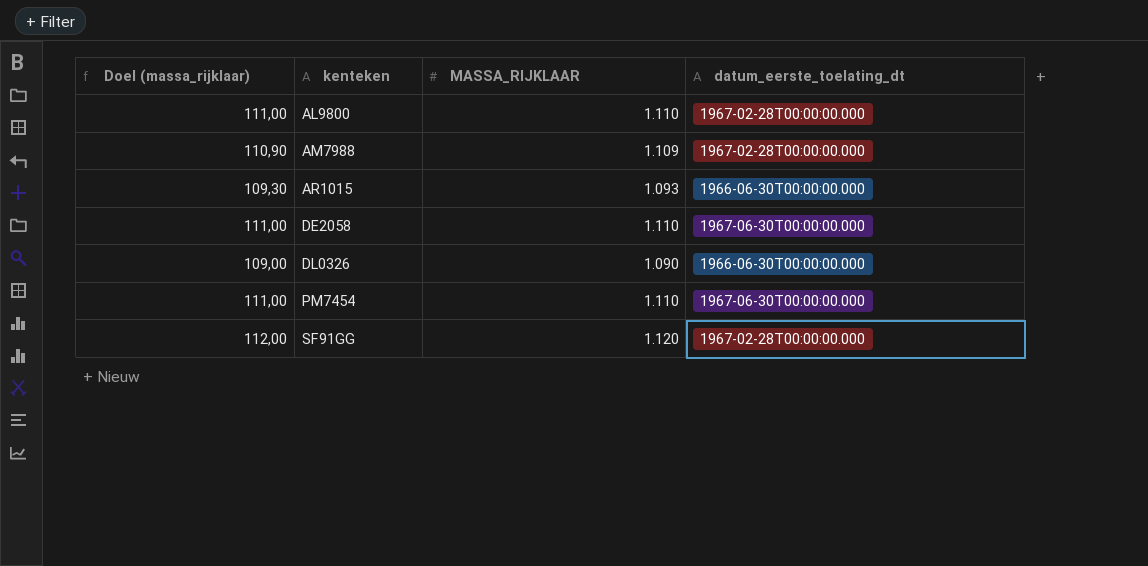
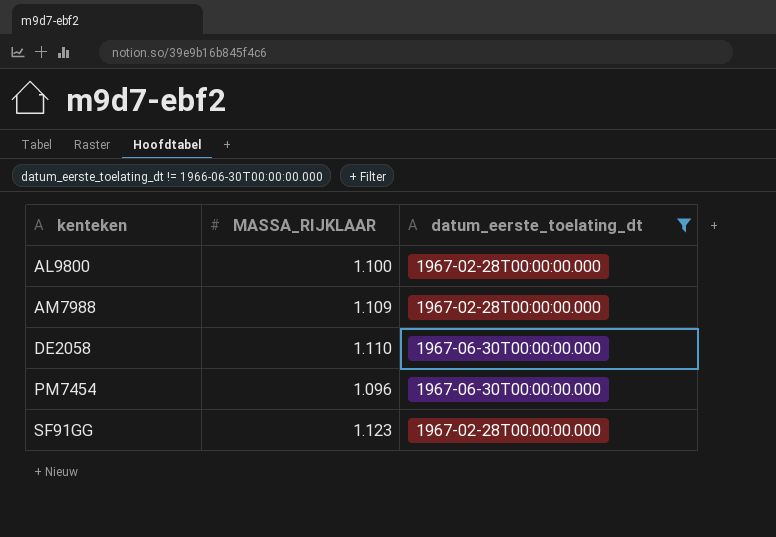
filter: none -> datum_eerste_toelating_dt != 1966-06-30T00:00:00.000
column Doel (massa_rijklaar) | formula: [MASSA_RIJKLAAR] * 0,1 -> none
AL9800 | MASSA_RIJKLAAR: 1.110 -> 1.100
PM7454 | MASSA_RIJKLAAR: 1.110 -> 1.096
SF91GG | MASSA_RIJKLAAR: 1.120 -> 1.123

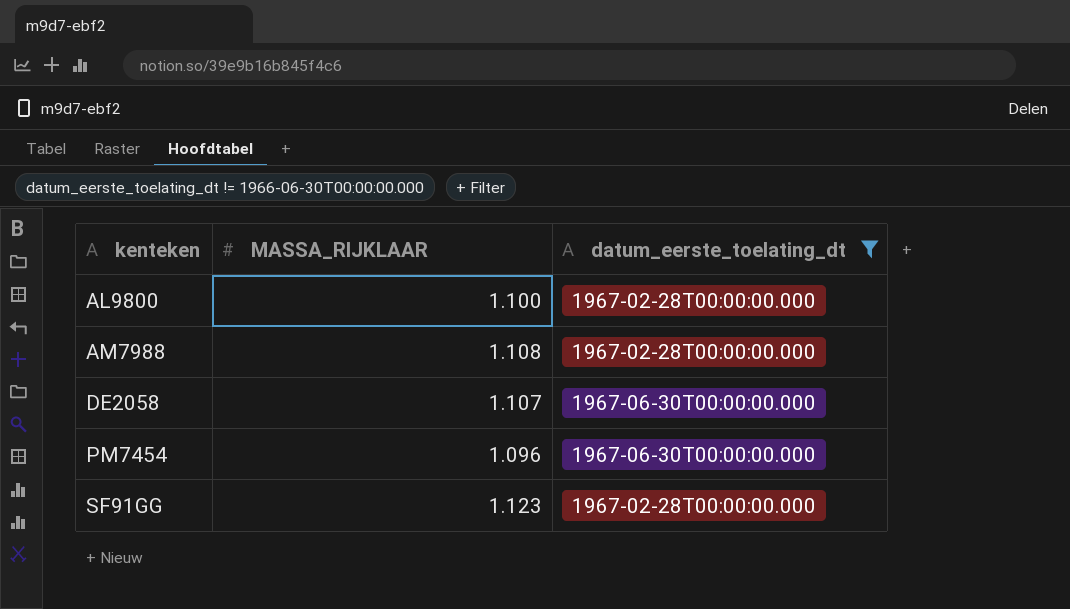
AM7988 | MASSA_RIJKLAAR: 1.109 -> 1.108
DE2058 | MASSA_RIJKLAAR: 1.110 -> 1.107

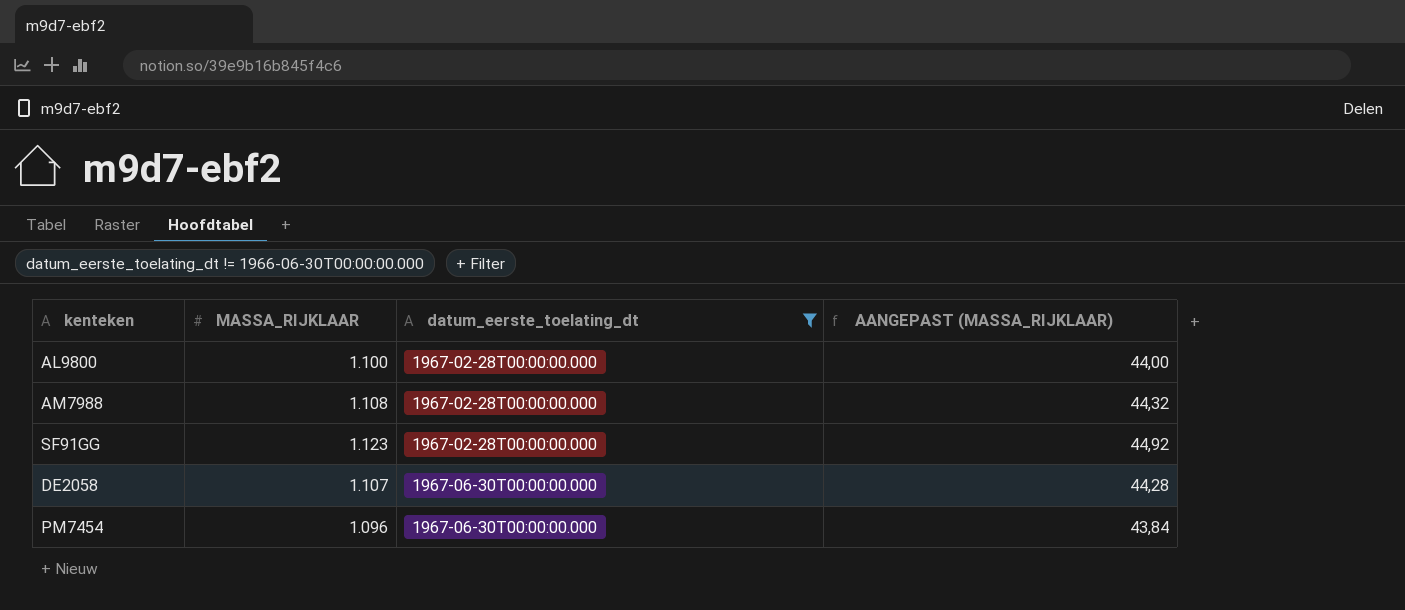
row order: kenteken ascending -> datum_eerste_toelating_dt ascending
column AANGEPAST (MASSA_RIJKLAAR) | formula: none -> [MASSA_RIJKLAAR] * 0,04

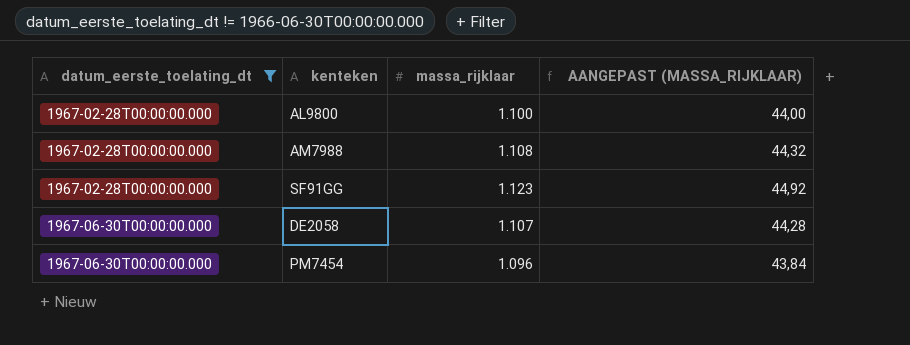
column datum_eerste_toelating_dt | position: 3 -> 1
column name: MASSA_RIJKLAAR -> massa_rijklaar

